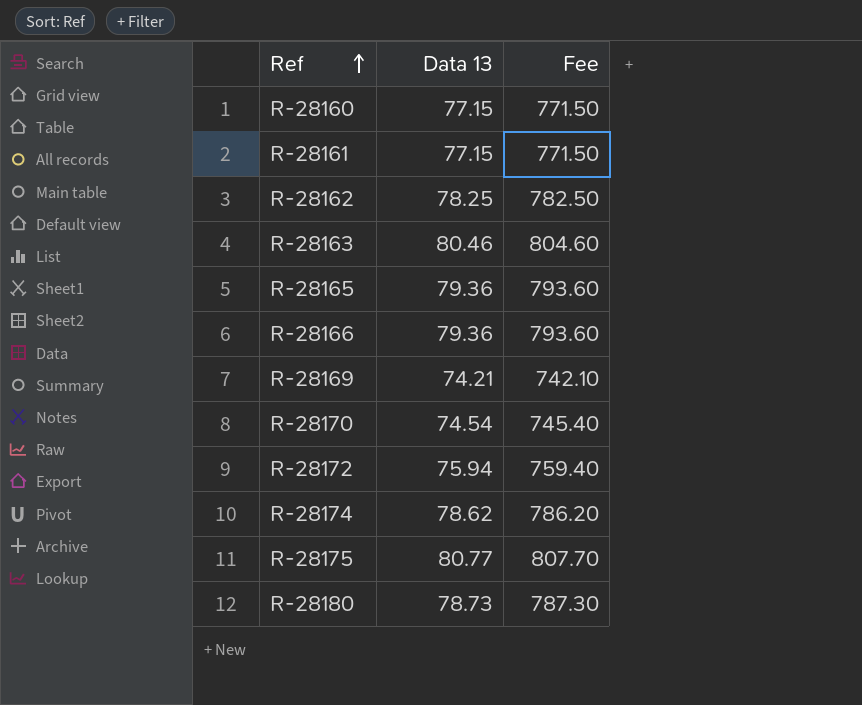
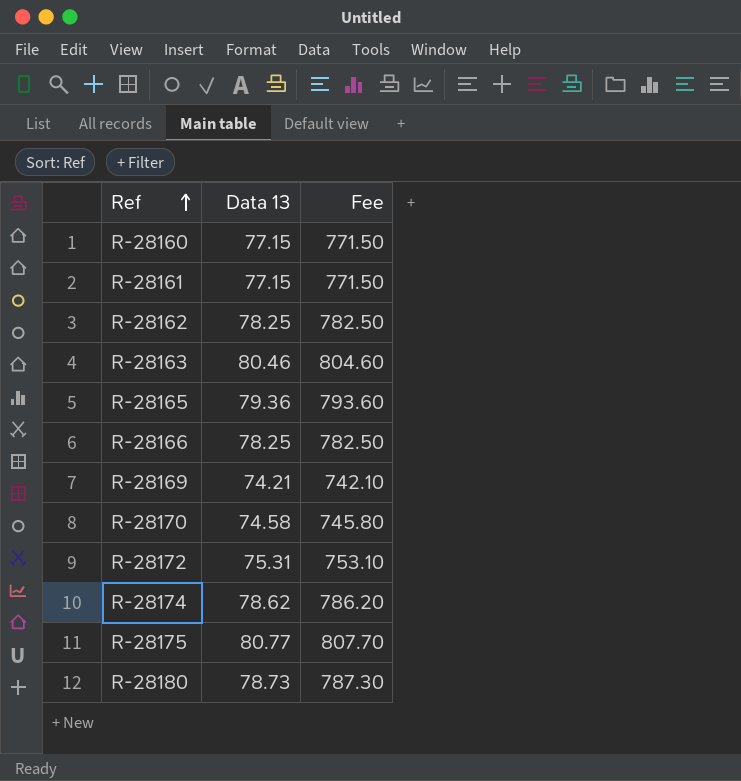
R-28166 | Data 13: 79.36 -> 78.25
R-28166 | Fee: 793.60 -> 782.50
R-28170 | Data 13: 74.54 -> 74.58
R-28170 | Fee: 745.40 -> 745.80
R-28172 | Data 13: 75.94 -> 75.31
R-28172 | Fee: 759.40 -> 753.10

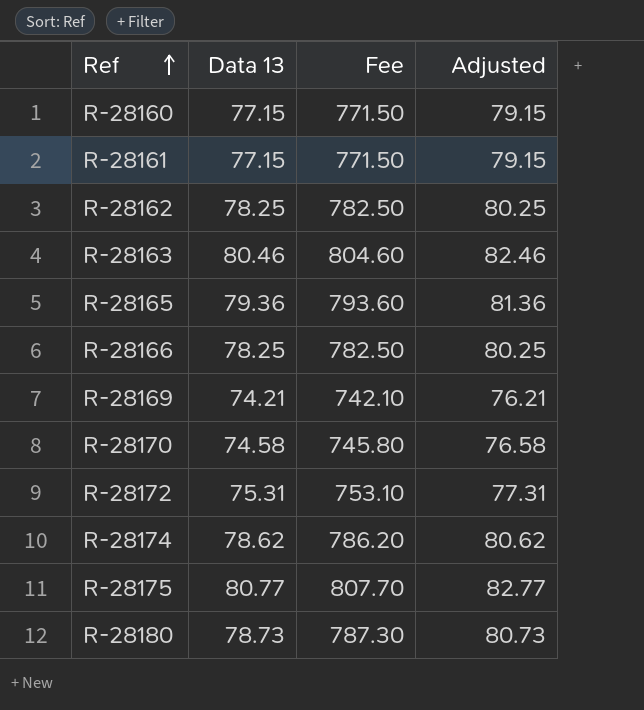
column Adjusted | formula: none -> [Data 13] + 2

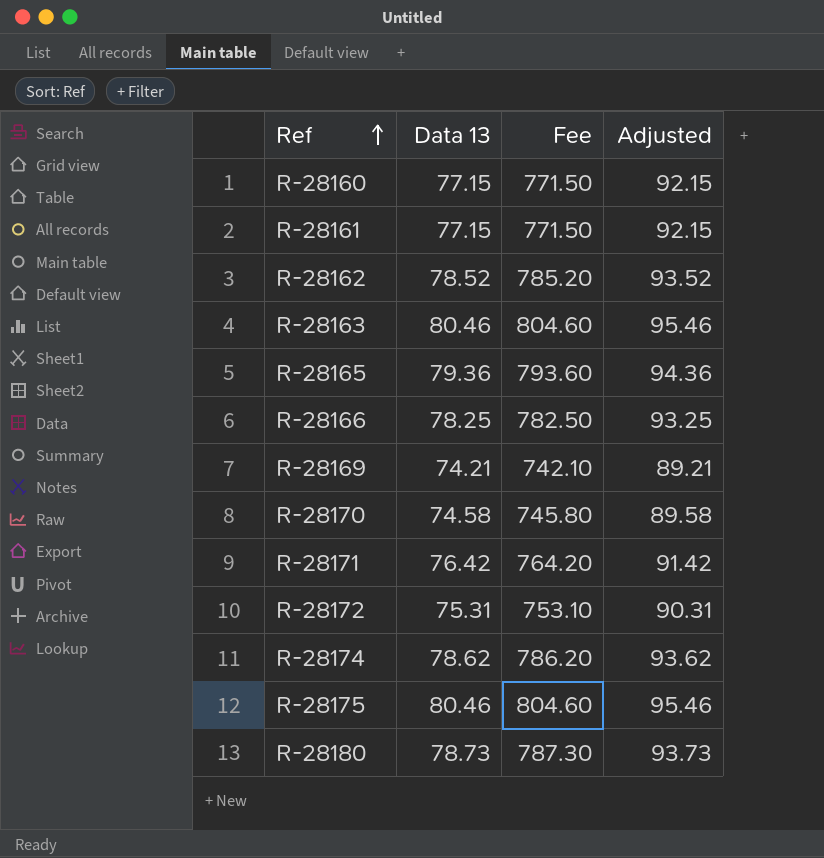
column Adjusted | formula: [Data 13] + 2 -> [Data 13] + 15
R-28162 | Data 13: 78.25 -> 78.52
R-28162 | Fee: 782.50 -> 785.20
row R-28171: none -> 76.42 | 764.20 | 91.42
R-28175 | Data 13: 80.77 -> 80.46
R-28175 | Fee: 807.70 -> 804.60

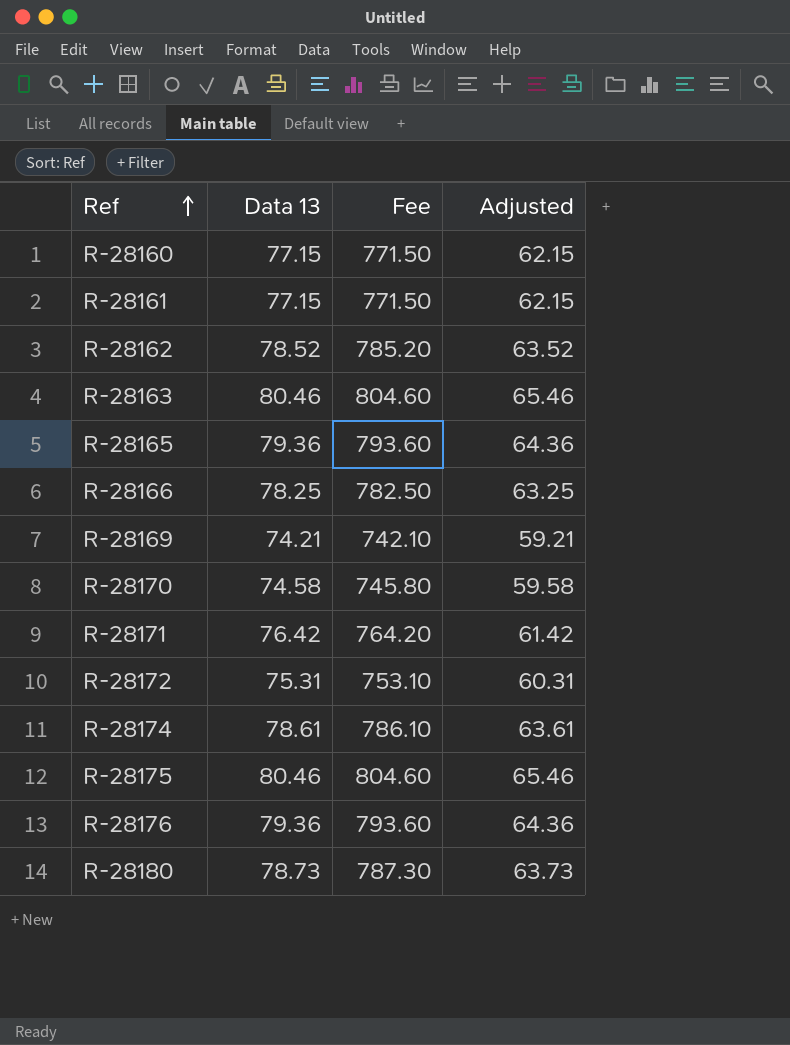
column Adjusted | formula: [Data 13] + 15 -> [Data 13] - 15
R-28174 | Data 13: 78.62 -> 78.61
R-28174 | Fee: 786.20 -> 786.10
row R-28176: none -> 79.36 | 793.60 | 64.36

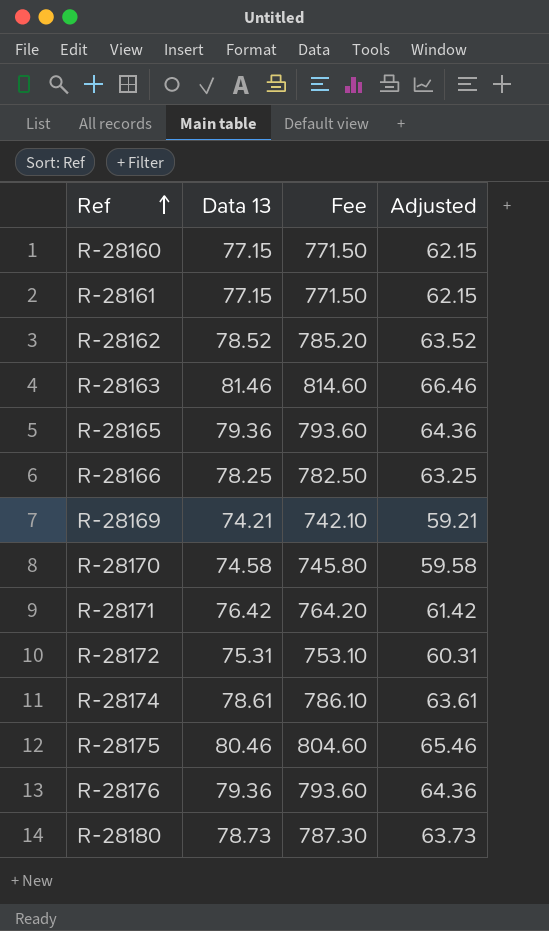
R-28163 | Data 13: 80.46 -> 81.46
R-28163 | Fee: 804.60 -> 814.60
R-28163 | Adjusted: 65.46 -> 66.46

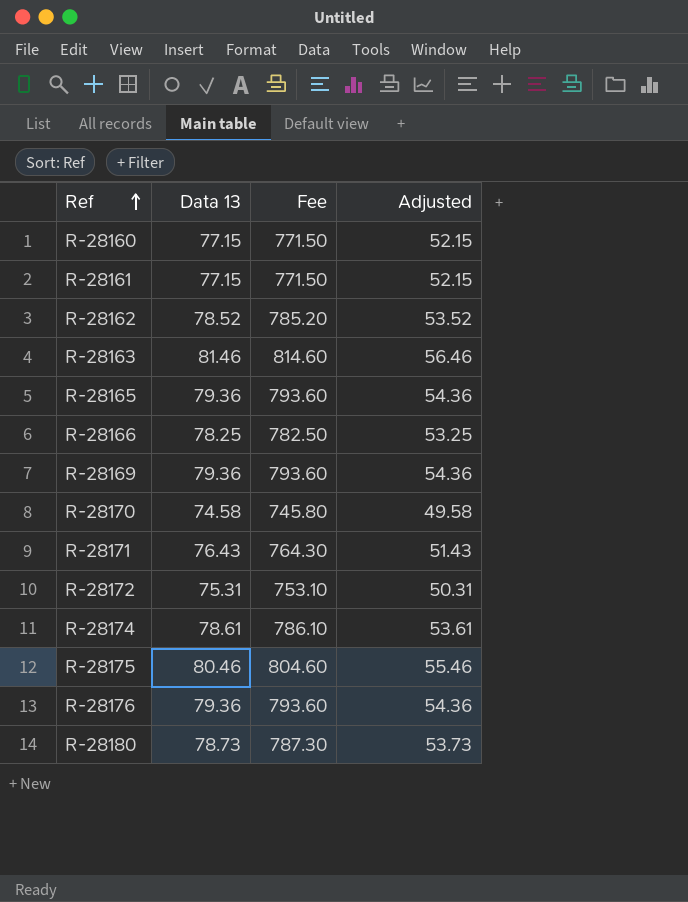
column Adjusted | formula: [Data 13] - 15 -> [Data 13] - 25
R-28169 | Data 13: 74.21 -> 79.36
R-28169 | Fee: 742.10 -> 793.60
R-28171 | Data 13: 76.42 -> 76.43
R-28171 | Fee: 764.20 -> 764.30

